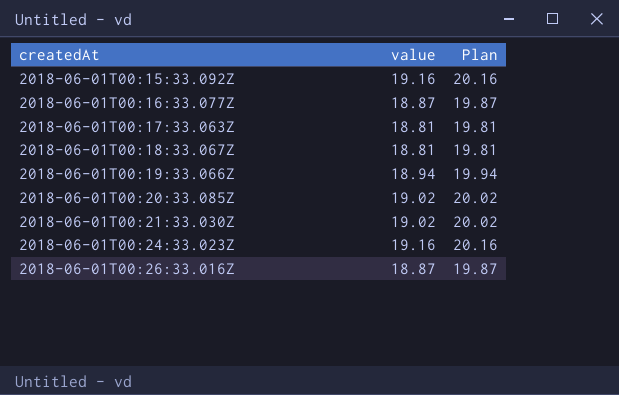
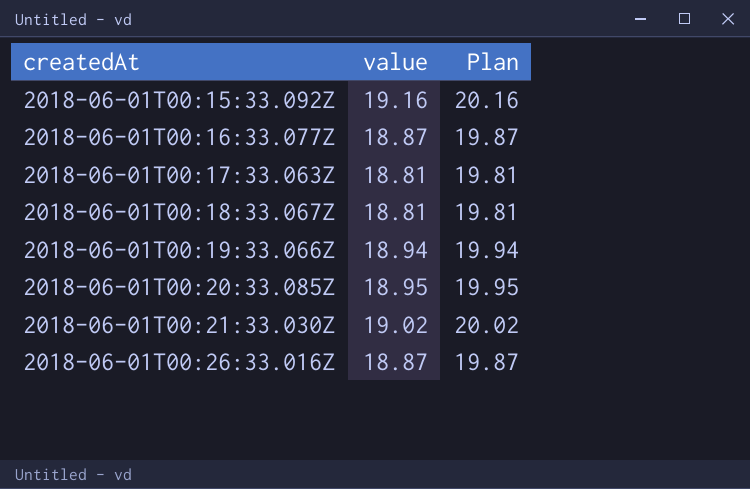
row 2018-06-01T00:24:33.023Z: 19.16 | 20.16 -> none
2018-06-01T00:20:33.085Z | value: 19.02 -> 18.95
2018-06-01T00:20:33.085Z | Plan: 20.02 -> 19.95

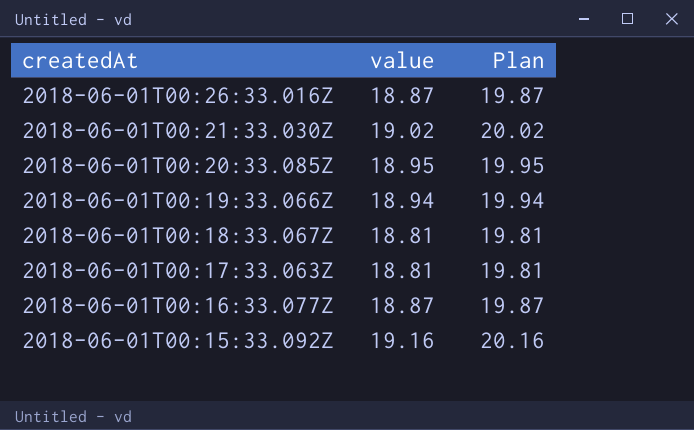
row order: createdAt ascending -> createdAt descending

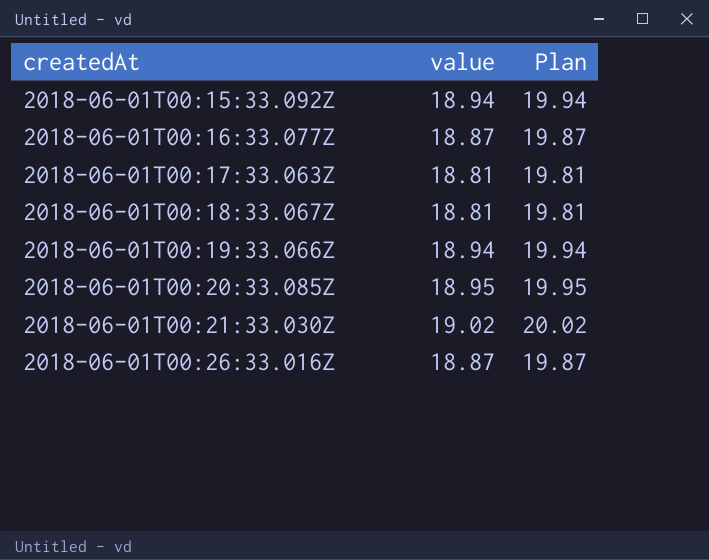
row order: createdAt descending -> createdAt ascending
2018-06-01T00:15:33.092Z | value: 19.16 -> 18.94
2018-06-01T00:15:33.092Z | Plan: 20.16 -> 19.94

